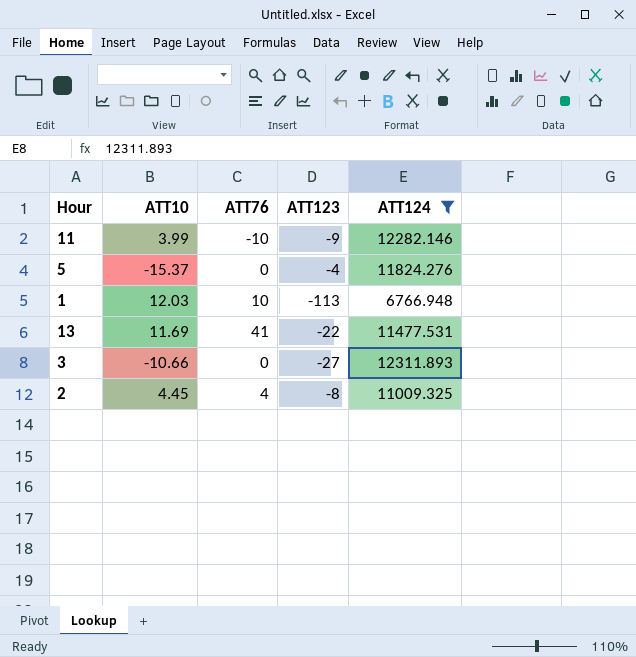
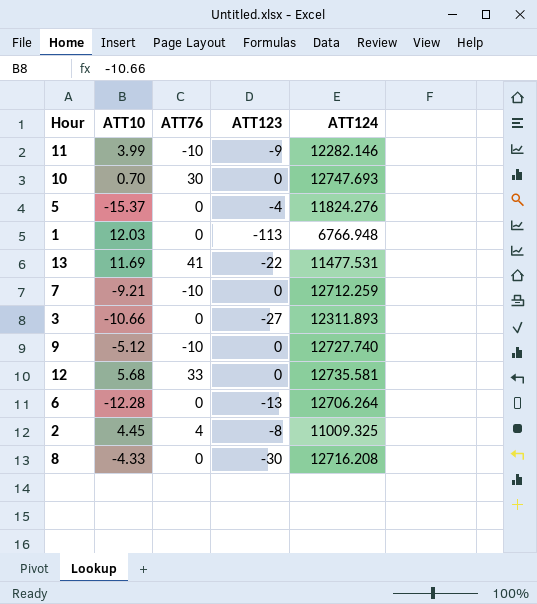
filter: ATT124 <= 12311.893 -> none
1 | ATT76: 10 -> 0

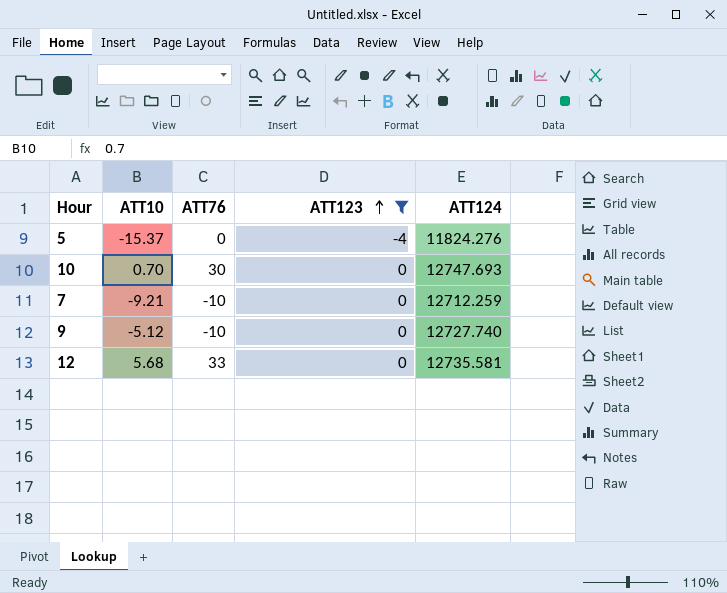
filter: none -> ATT123 >= -4
row order: none -> ATT123 ascending

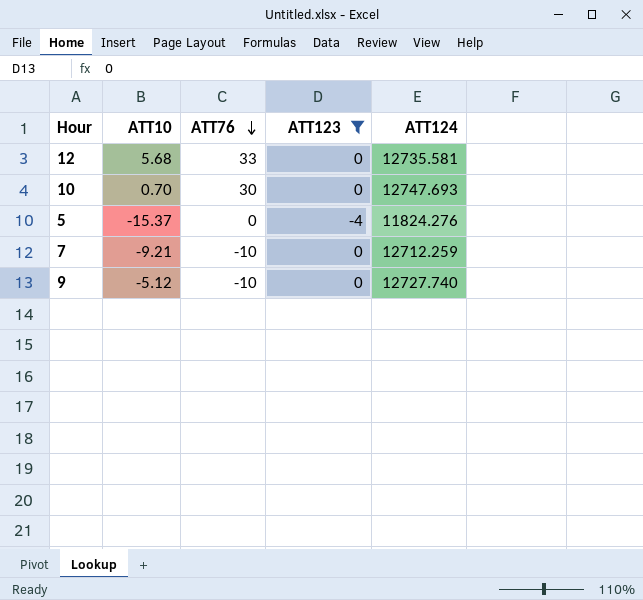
row order: ATT123 ascending -> ATT76 descending

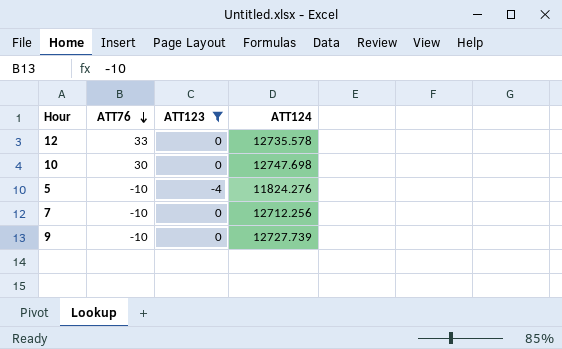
column ATT10 | position: 2 -> none
12 | ATT124: 12735.581 -> 12735.578
10 | ATT124: 12747.693 -> 12747.698
5 | ATT76: 0 -> -10
7 | ATT124: 12712.259 -> 12712.256
9 | ATT124: 12727.740 -> 12727.739

